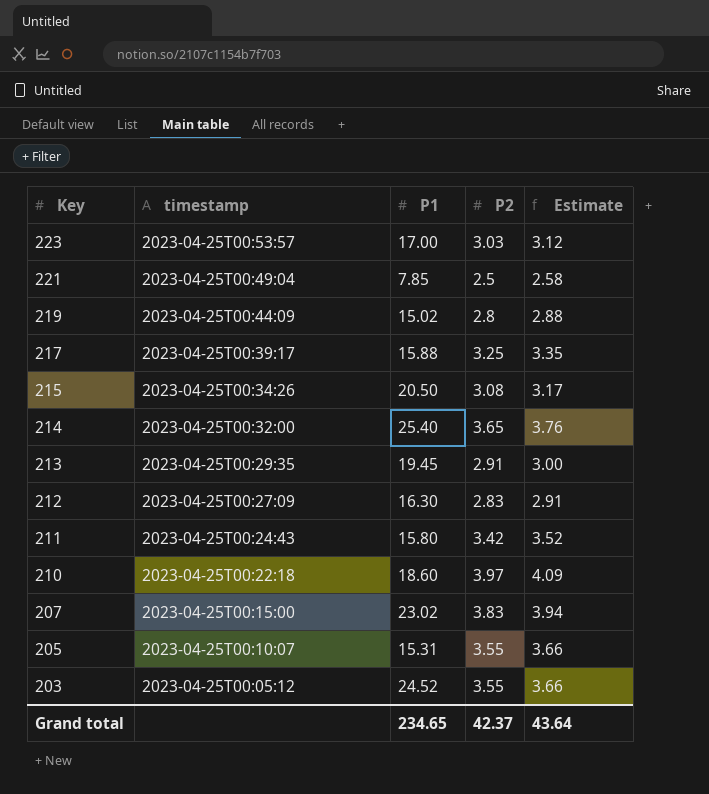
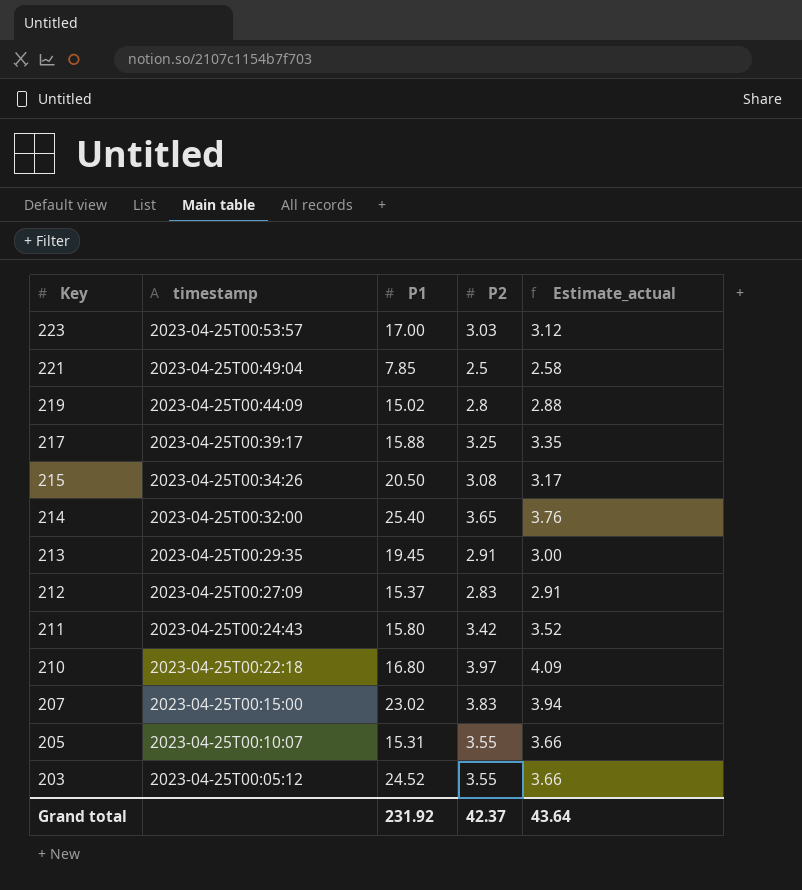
column name: Estimate -> Estimate_actual
212 | P1: 16.30 -> 15.37
210 | P1: 18.60 -> 16.80
Grand total | P1: 234.65 -> 231.92

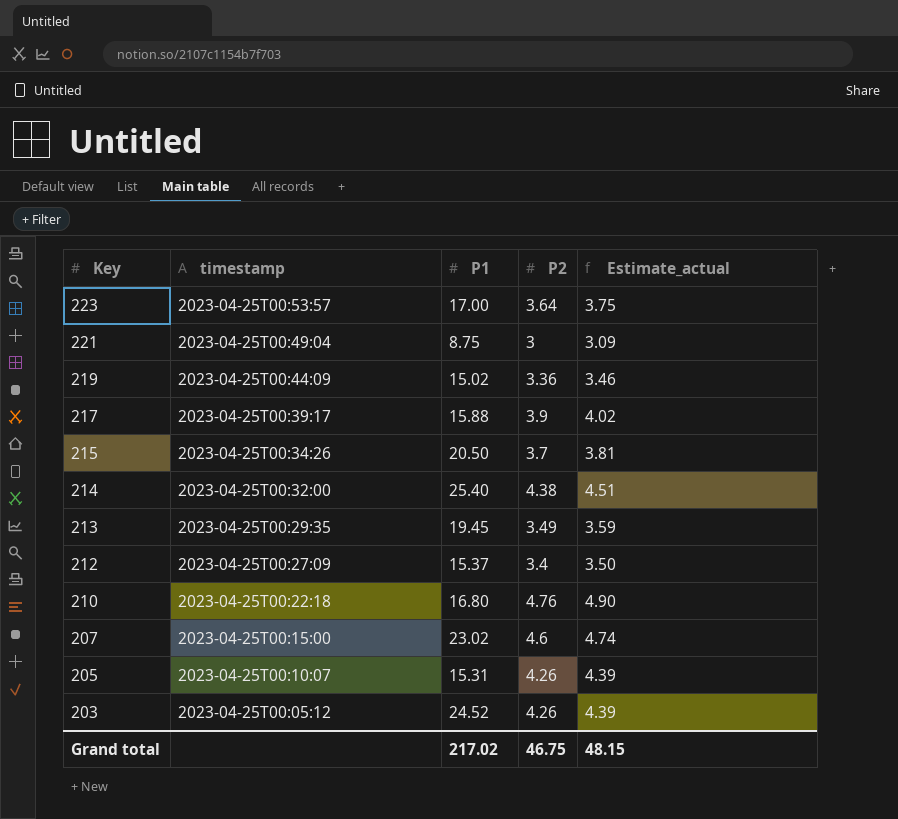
row 211: 2023-04-25T00:24:43 | 15.80 | 3.42 | 3.52 -> none
223 | P2: 3.03 -> 3.64
223 | Estimate_actual: 3.12 -> 3.75
221 | P1: 7.85 -> 8.75
221 | P2: 2.5 -> 3
221 | Estimate_actual: 2.58 -> 3.09
219 | P2: 2.8 -> 3.36
219 | Estimate_actual: 2.88 -> 3.46
217 | P2: 3.25 -> 3.9
217 | Estimate_actual: 3.35 -> 4.02
215 | P2: 3.08 -> 3.7
215 | Estimate_actual: 3.17 -> 3.81
214 | P2: 3.65 -> 4.38
214 | Estimate_actual: 3.76 -> 4.51
213 | P2: 2.91 -> 3.49
213 | Estimate_actual: 3.00 -> 3.59
212 | P2: 2.83 -> 3.4
212 | Estimate_actual: 2.91 -> 3.50
210 | P2: 3.97 -> 4.76
210 | Estimate_actual: 4.09 -> 4.90
207 | P2: 3.83 -> 4.6
207 | Estimate_actual: 3.94 -> 4.74
205 | P2: 3.55 -> 4.26
205 | Estimate_actual: 3.66 -> 4.39
203 | P2: 3.55 -> 4.26
203 | Estimate_actual: 3.66 -> 4.39
Grand total | P1: 231.92 -> 217.02
Grand total | P2: 42.37 -> 46.75
Grand total | Estimate_actual: 43.64 -> 48.15

